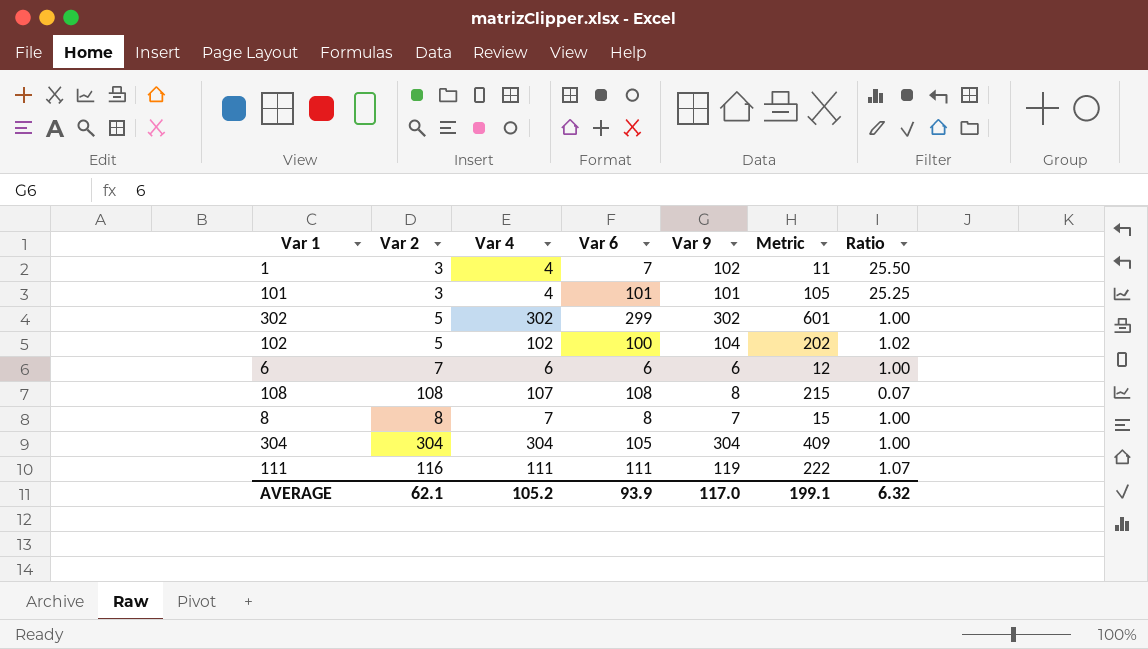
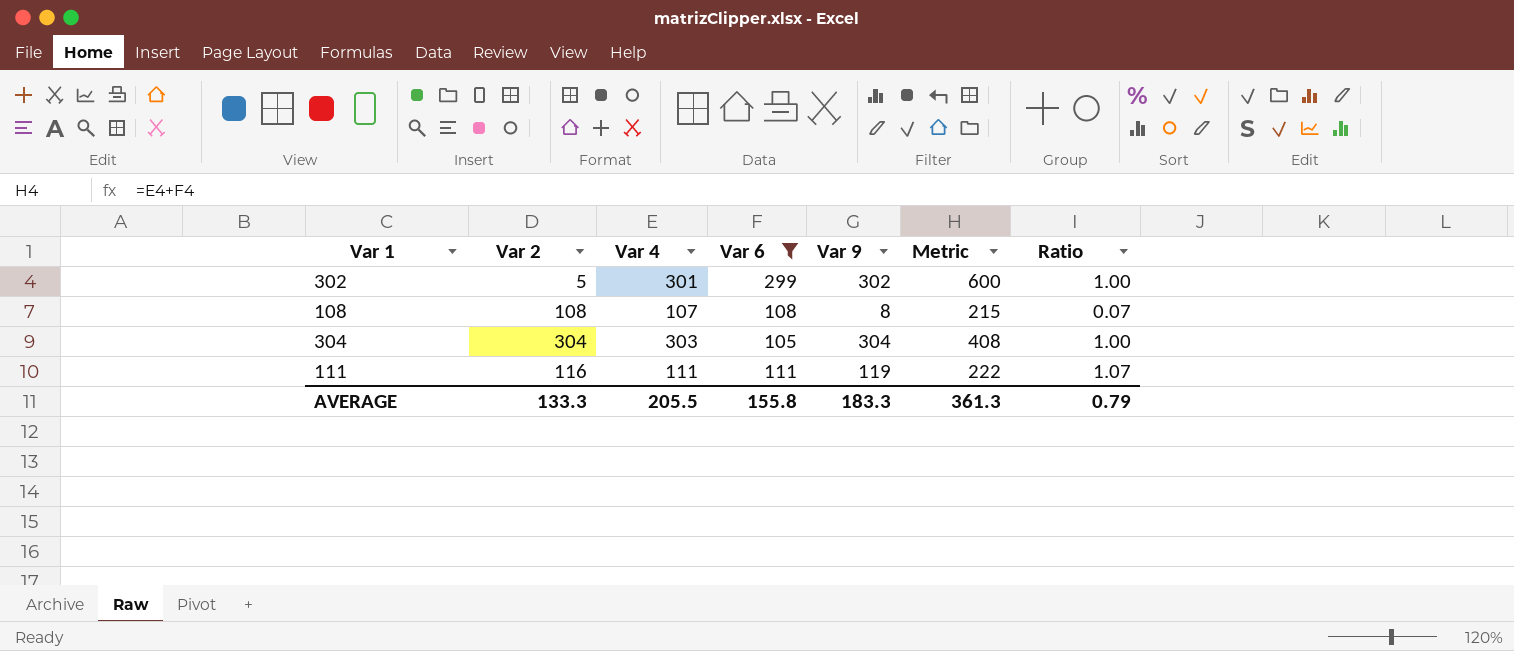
filter: none -> Var 6 >= 105
302 | Var 4: 302 -> 301
302 | Metric: 601 -> 600
304 | Var 4: 304 -> 303
304 | Metric: 409 -> 408
AVERAGE | Var 2: 62.1 -> 133.3
AVERAGE | Var 4: 105.2 -> 205.5
AVERAGE | Var 6: 93.9 -> 155.8
AVERAGE | Var 9: 117.0 -> 183.3
AVERAGE | Metric: 199.1 -> 361.3
AVERAGE | Ratio: 6.32 -> 0.79

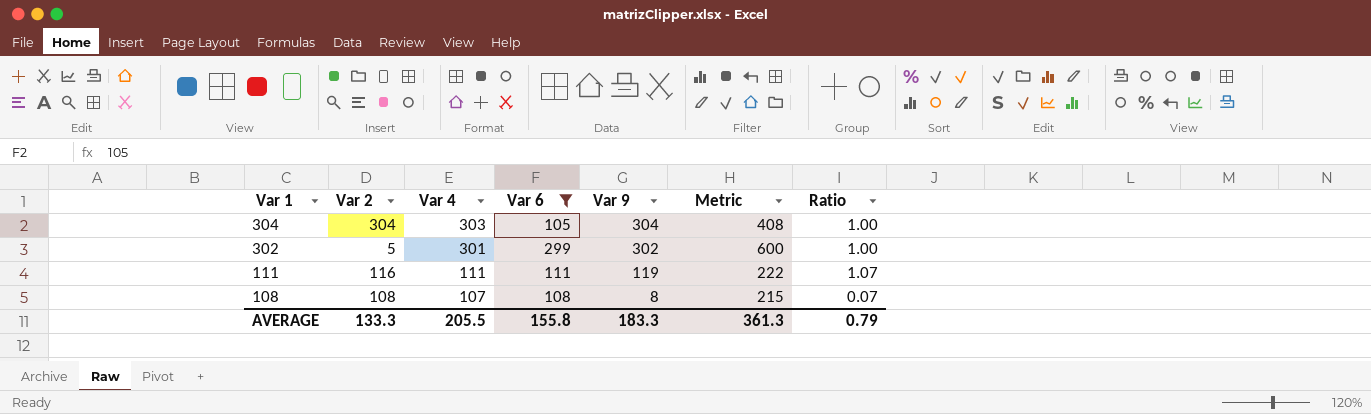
row order: none -> Var 1 descending

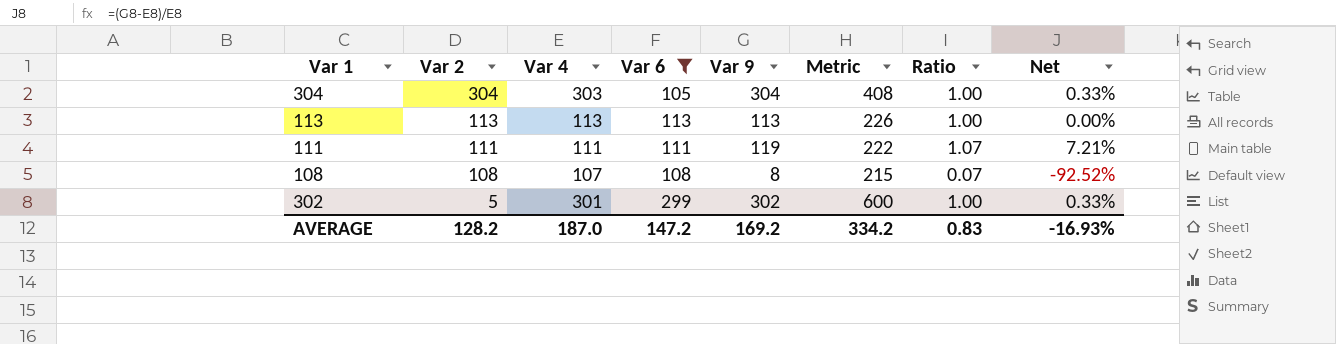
row order: Var 1 descending -> Var 2 descending
column Net | formula: none -> ([Var 9] - [Var 4]) / [Var 4]
row 113: none -> 113 | 113 | 113 | 113 | 226 | 1.00 | 0.00%
111 | Var 2: 116 -> 111
AVERAGE | Var 2: 133.3 -> 128.2
AVERAGE | Var 4: 205.5 -> 187.0
AVERAGE | Var 6: 155.8 -> 147.2
AVERAGE | Var 9: 183.3 -> 169.2
AVERAGE | Metric: 361.3 -> 334.2
AVERAGE | Ratio: 0.79 -> 0.83

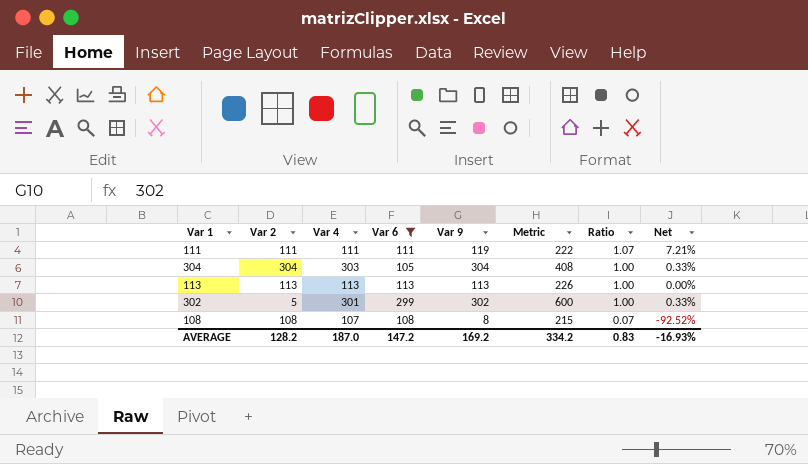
row order: Var 2 descending -> Ratio descending

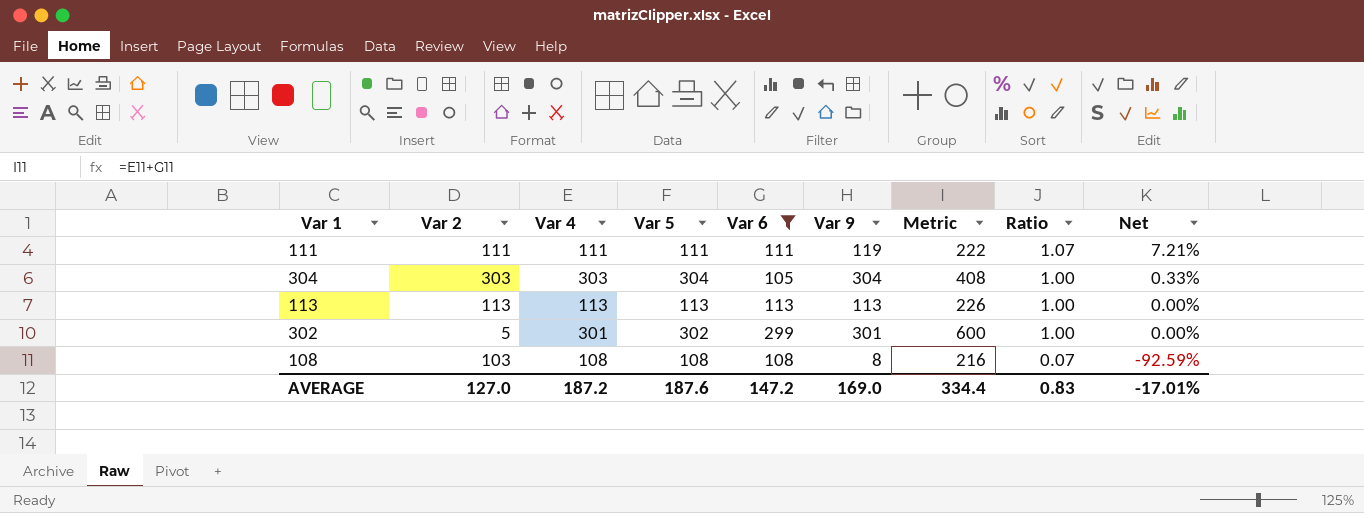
column Var 5 | position: none -> 4
304 | Var 2: 304 -> 303
302 | Var 9: 302 -> 301
302 | Net: 0.33% -> 0.00%
108 | Var 2: 108 -> 103
108 | Var 4: 107 -> 108
108 | Metric: 215 -> 216
108 | Net: -92.52% -> -92.59%
AVERAGE | Var 2: 128.2 -> 127.0
AVERAGE | Var 4: 187.0 -> 187.2
AVERAGE | Var 9: 169.2 -> 169.0
AVERAGE | Metric: 334.2 -> 334.4
AVERAGE | Net: -16.93% -> -17.01%

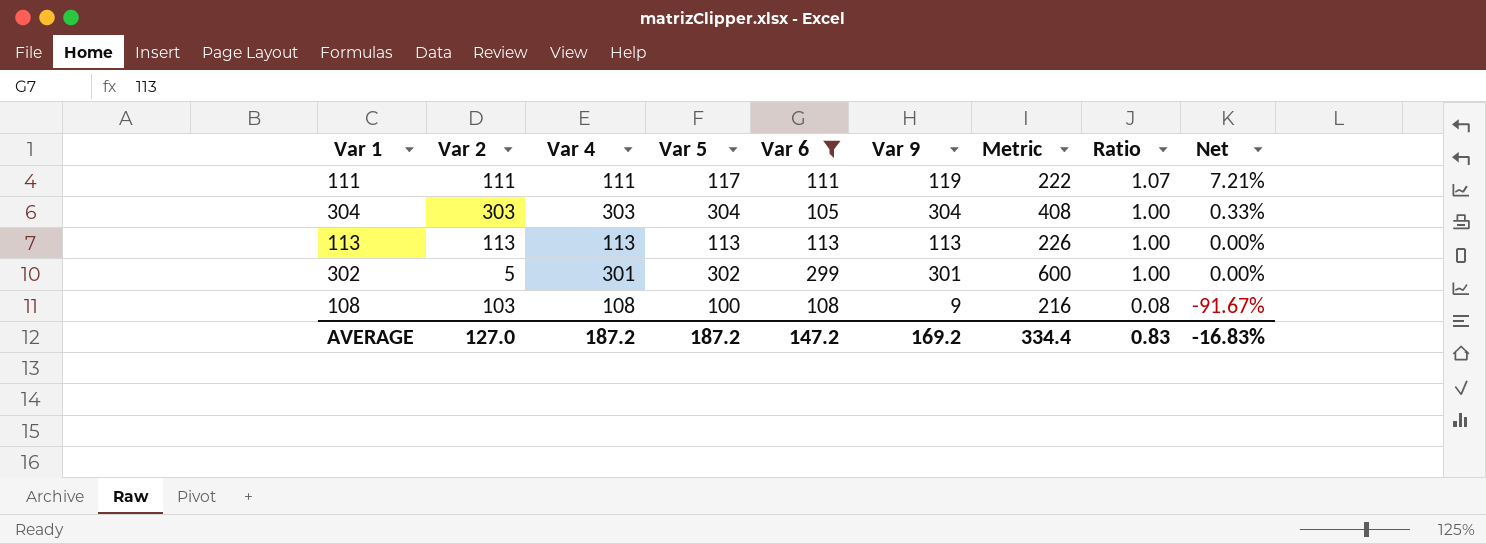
111 | Var 5: 111 -> 117
108 | Var 5: 108 -> 100
108 | Var 9: 8 -> 9
108 | Ratio: 0.07 -> 0.08
108 | Net: -92.59% -> -91.67%
AVERAGE | Var 5: 187.6 -> 187.2
AVERAGE | Var 9: 169.0 -> 169.2
AVERAGE | Net: -17.01% -> -16.83%

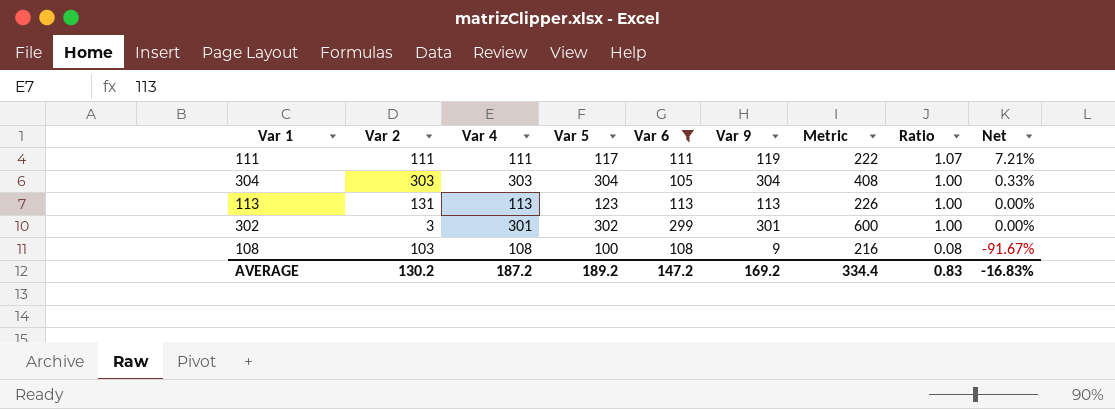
113 | Var 2: 113 -> 131
113 | Var 5: 113 -> 123
302 | Var 2: 5 -> 3
AVERAGE | Var 2: 127.0 -> 130.2
AVERAGE | Var 5: 187.2 -> 189.2

